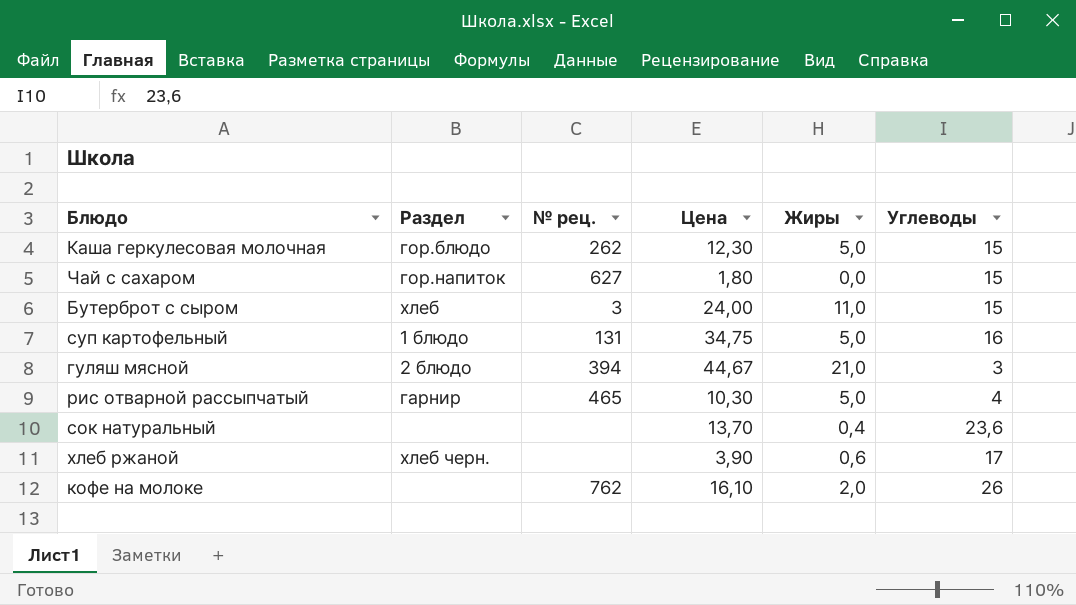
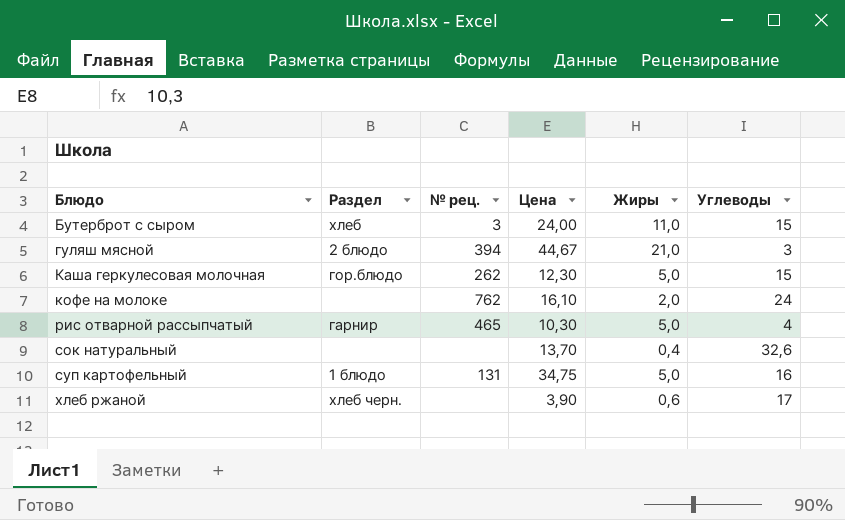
row order: none -> Блюдо ascending
row Чай с сахаром: гор.напиток | 627 | 1,80 | 0,0 | 15 -> none
кофе на молоке | Углеводы: 26 -> 24
сок натуральный | Углеводы: 23,6 -> 32,6

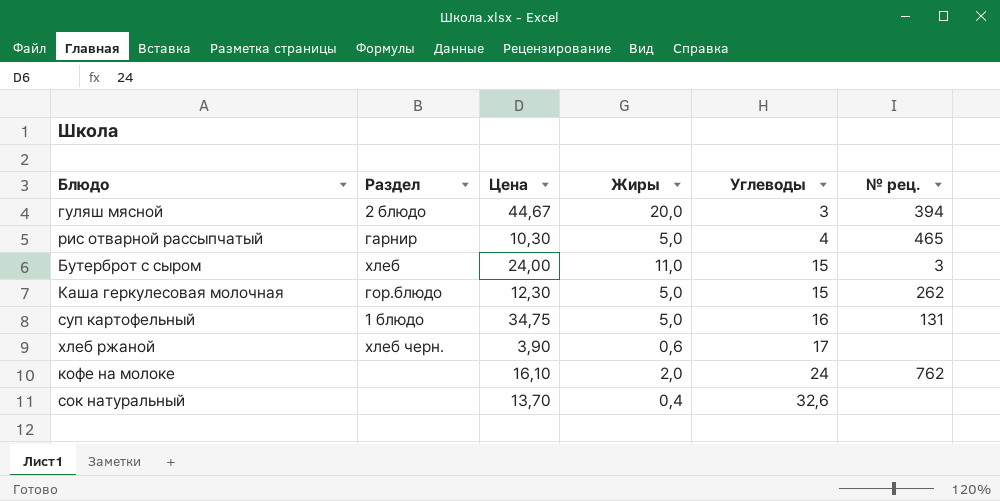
row order: Блюдо ascending -> Углеводы ascending
column № рец. | position: 3 -> 6
гуляш мясной | Жиры: 21,0 -> 20,0

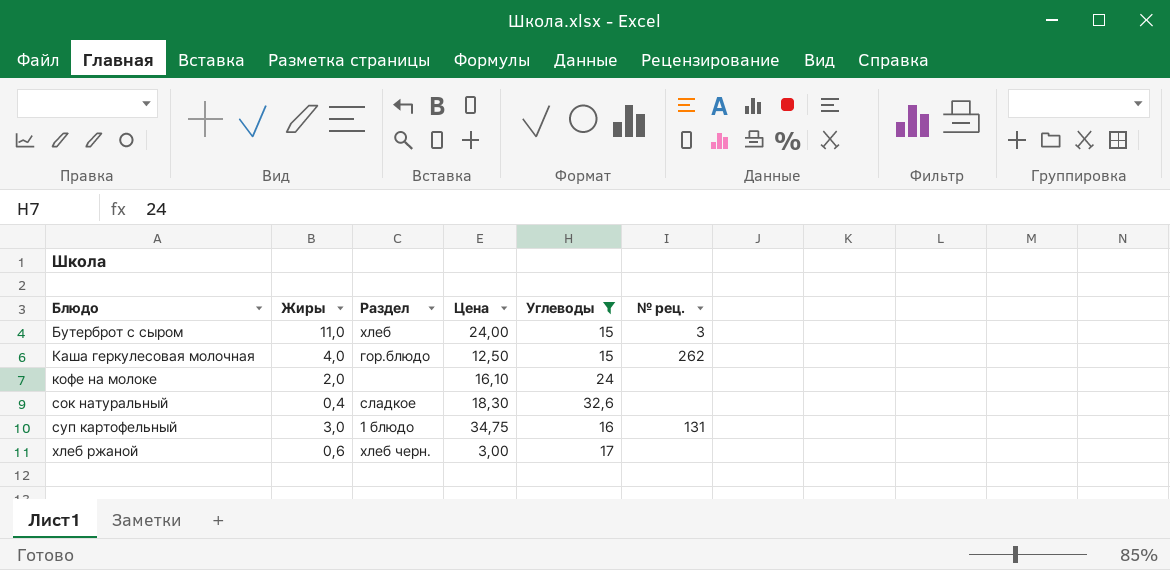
filter: none -> Углеводы >= 15
row order: Углеводы ascending -> Блюдо ascending
column Жиры | position: 4 -> 2
Каша геркулесовая молочная | Жиры: 5,0 -> 4,0
Каша геркулесовая молочная | Цена: 12,30 -> 12,50
кофе на молоке | № рец.: 762 -> none
сок натуральный | Раздел: none -> сладкое
сок натуральный | Цена: 13,70 -> 18,30
суп картофельный | Жиры: 5,0 -> 3,0
хлеб ржаной | Цена: 3,90 -> 3,00

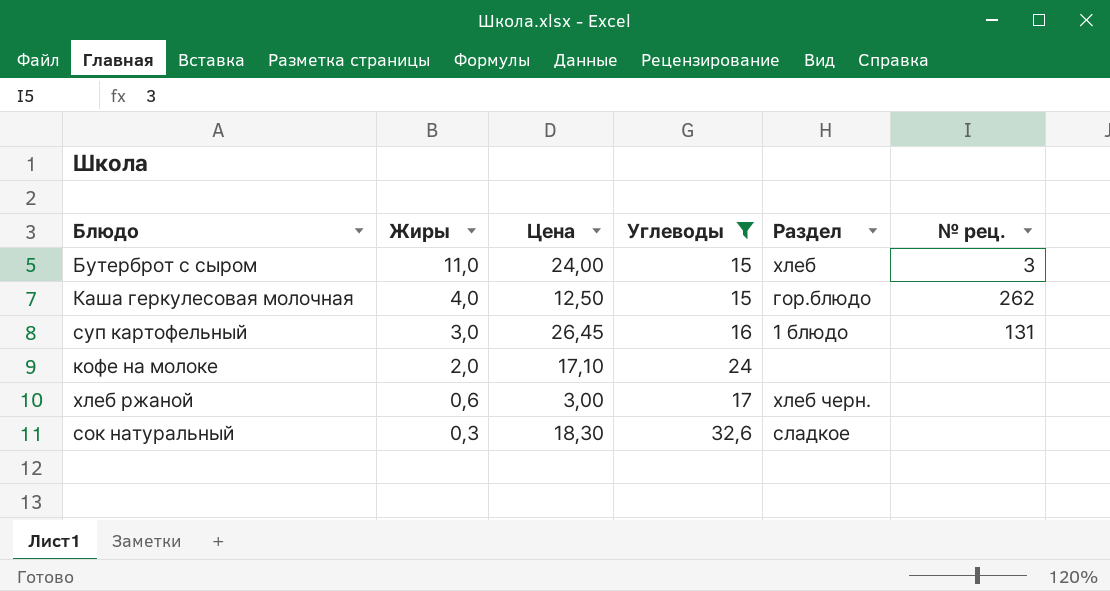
row order: Блюдо ascending -> Жиры descending
column Раздел | position: 3 -> 5
суп картофельный | Цена: 34,75 -> 26,45
кофе на молоке | Цена: 16,10 -> 17,10
сок натуральный | Жиры: 0,4 -> 0,3

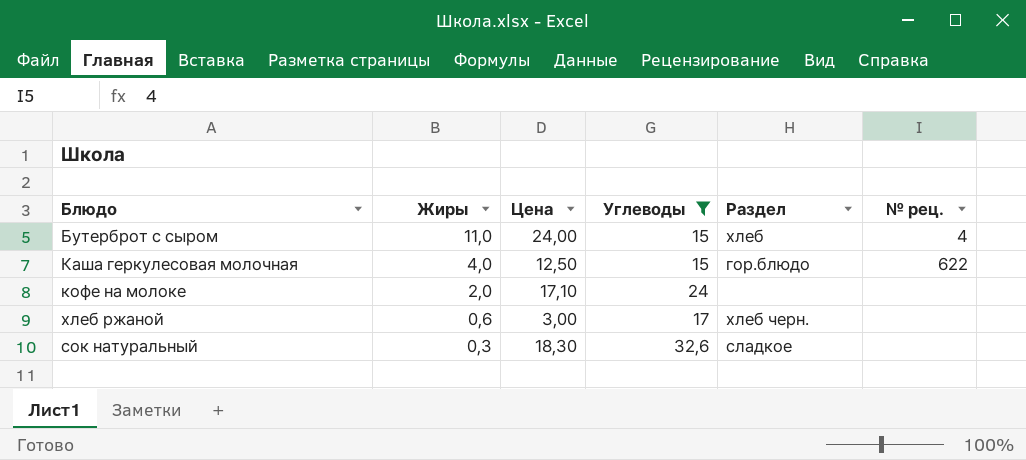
row суп картофельный: 3,0 | 26,45 | 16 | 1 блюдо | 131 -> none
Бутерброт с сыром | № рец.: 3 -> 4
Каша геркулесовая молочная | № рец.: 262 -> 622

